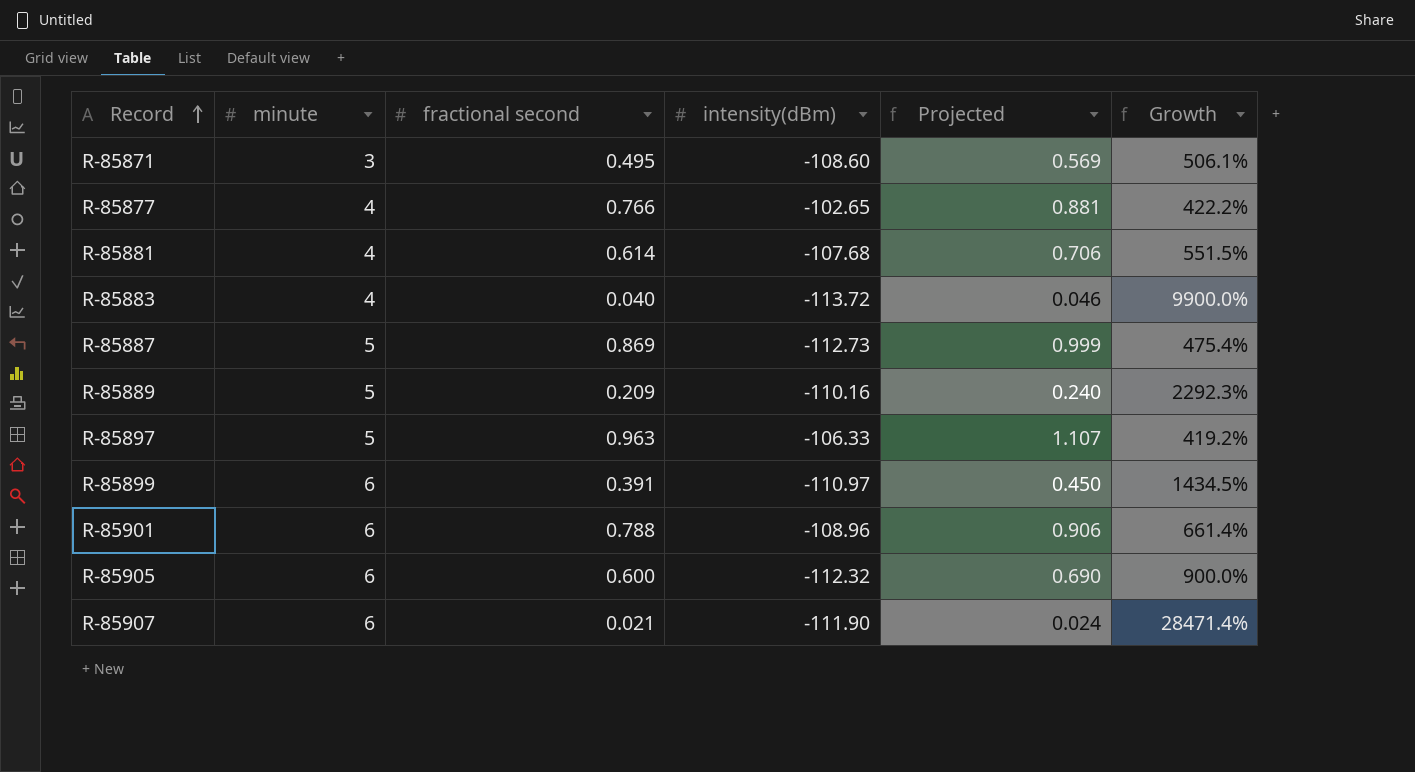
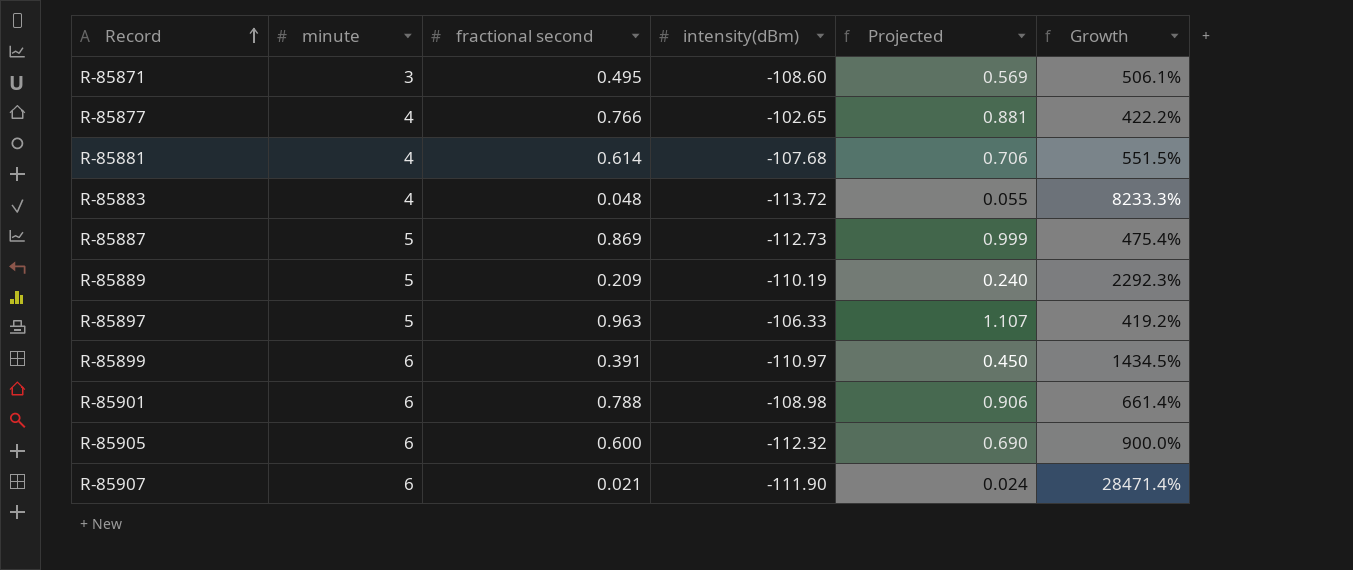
R-85883 | fractional second: 0.040 -> 0.048
R-85883 | Projected: 0.046 -> 0.055
R-85883 | Growth: 9900.0% -> 8233.3%
R-85889 | intensity(dBm): -110.16 -> -110.19
R-85901 | intensity(dBm): -108.96 -> -108.98

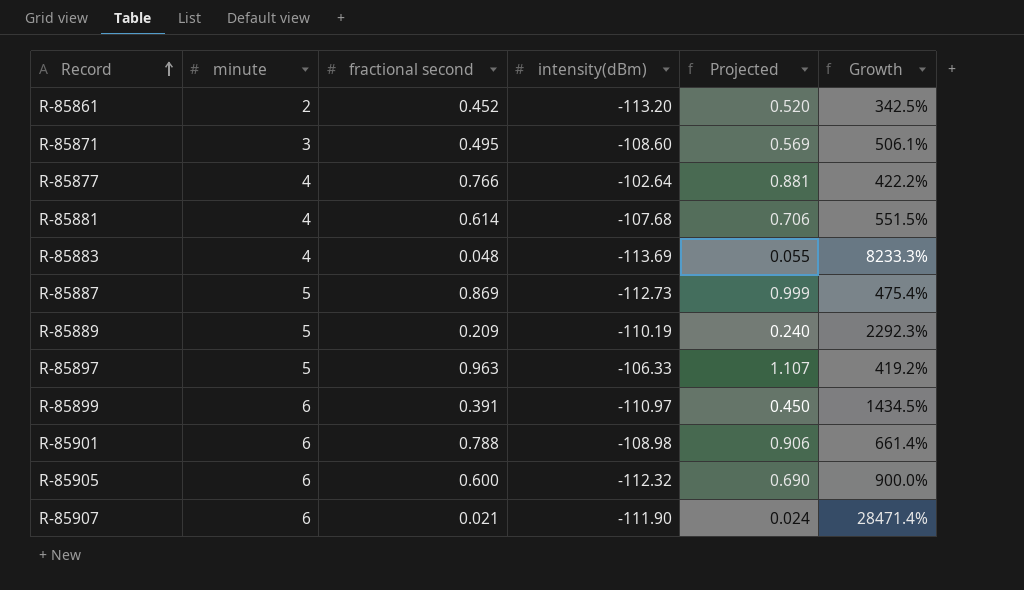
row R-85861: none -> 2 | 0.452 | -113.20 | 0.520 | 342.5%
R-85877 | intensity(dBm): -102.65 -> -102.64
R-85883 | intensity(dBm): -113.72 -> -113.69

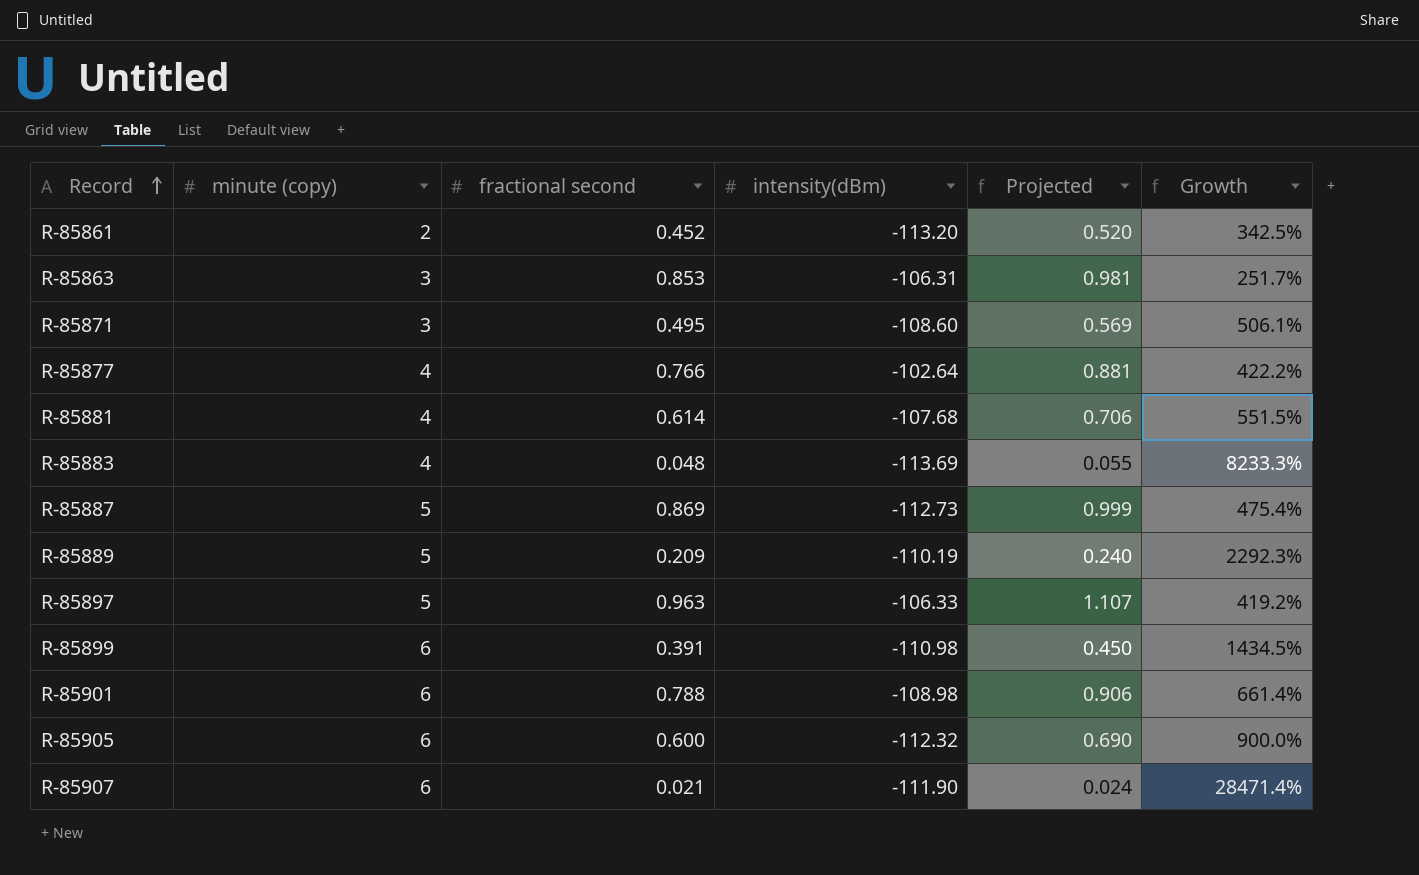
column name: minute -> minute (copy)
row R-85863: none -> 3 | 0.853 | -106.31 | 0.981 | 251.7%
R-85899 | intensity(dBm): -110.97 -> -110.98

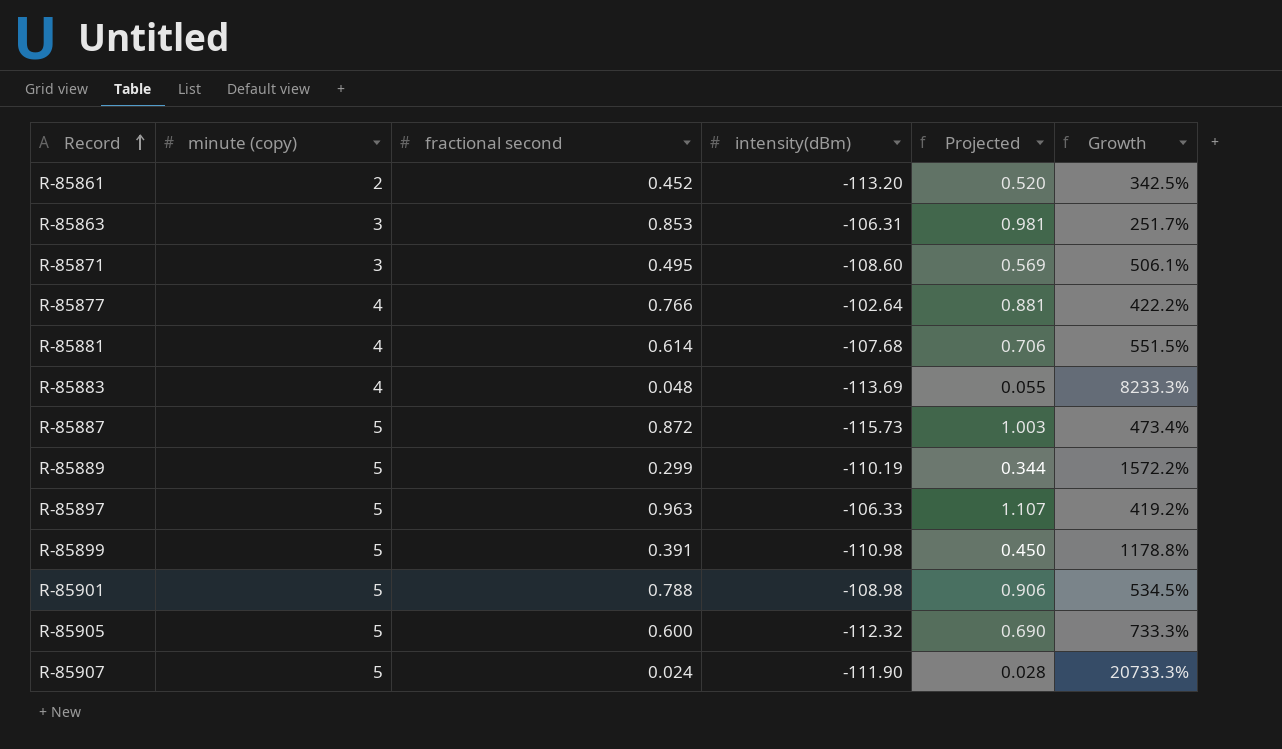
R-85887 | fractional second: 0.869 -> 0.872
R-85887 | intensity(dBm): -112.73 -> -115.73
R-85887 | Projected: 0.999 -> 1.003
R-85887 | Growth: 475.4% -> 473.4%
R-85889 | fractional second: 0.209 -> 0.299
R-85889 | Projected: 0.240 -> 0.344
R-85889 | Growth: 2292.3% -> 1572.2%
R-85899 | minute (copy): 6 -> 5
R-85899 | Growth: 1434.5% -> 1178.8%
R-85901 | minute (copy): 6 -> 5
R-85901 | Growth: 661.4% -> 534.5%
R-85905 | minute (copy): 6 -> 5
R-85905 | Growth: 900.0% -> 733.3%
R-85907 | minute (copy): 6 -> 5
R-85907 | fractional second: 0.021 -> 0.024
R-85907 | Projected: 0.024 -> 0.028
R-85907 | Growth: 28471.4% -> 20733.3%

